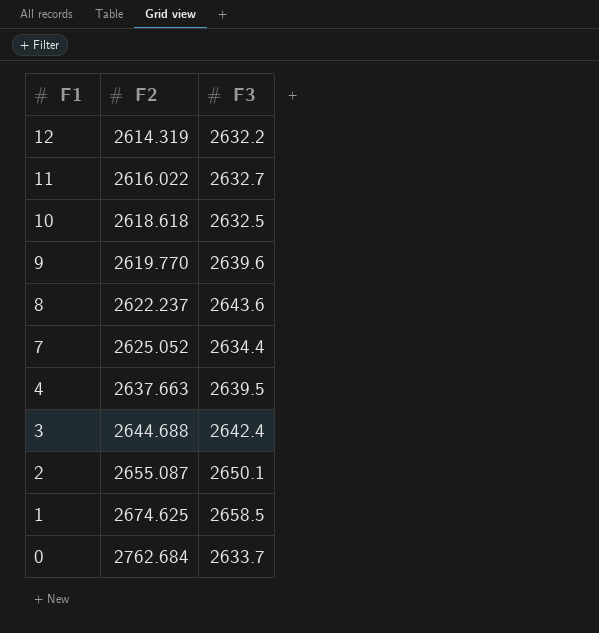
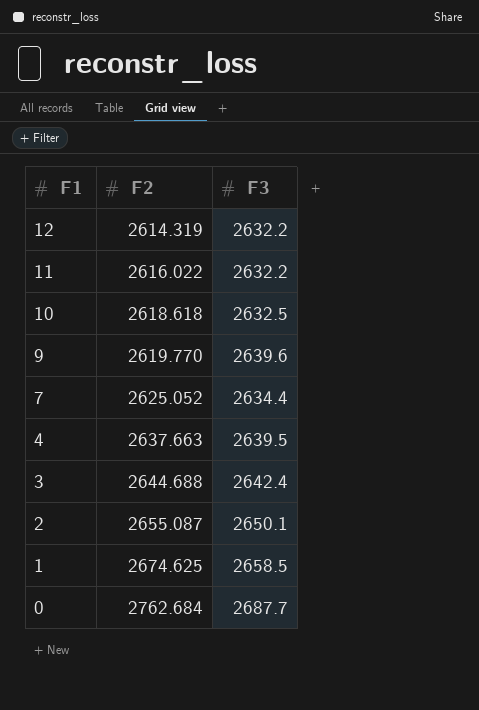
row 8: 2622.237 | 2643.6 -> none
11 | F3: 2632.7 -> 2632.2
0 | F3: 2633.7 -> 2687.7

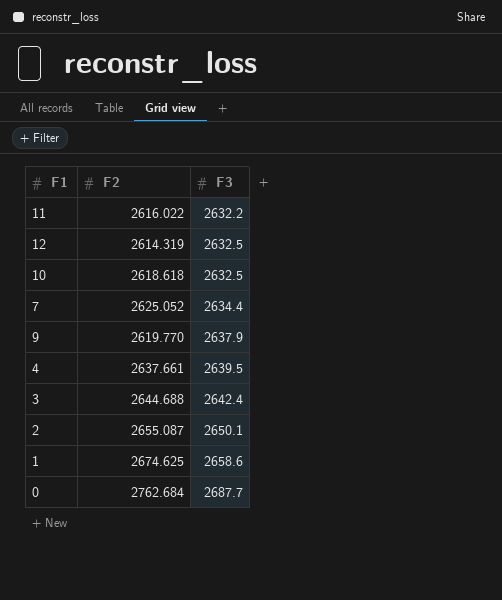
row order: F1 descending -> F3 ascending
12 | F3: 2632.2 -> 2632.5
9 | F3: 2639.6 -> 2637.9
4 | F2: 2637.663 -> 2637.661
1 | F3: 2658.5 -> 2658.6

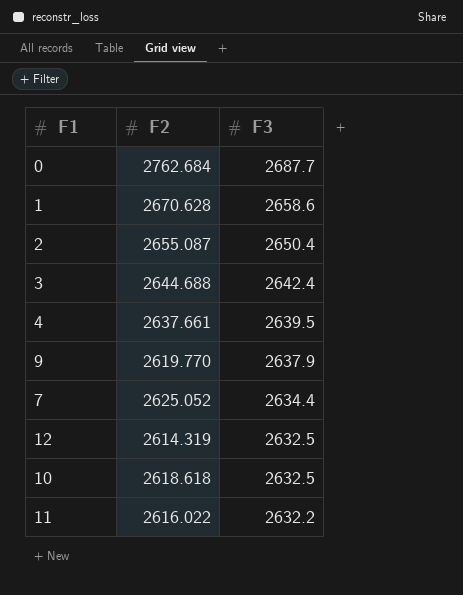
row order: F3 ascending -> F3 descending
1 | F2: 2674.625 -> 2670.628
2 | F3: 2650.1 -> 2650.4

